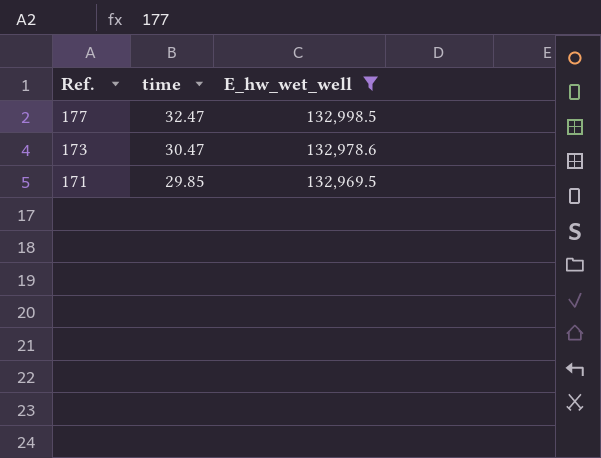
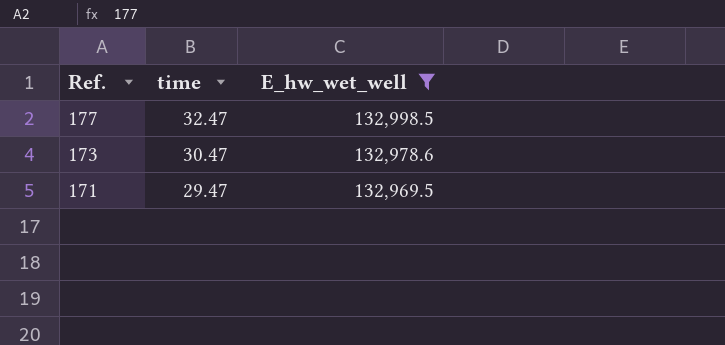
171 | time: 29.85 -> 29.47

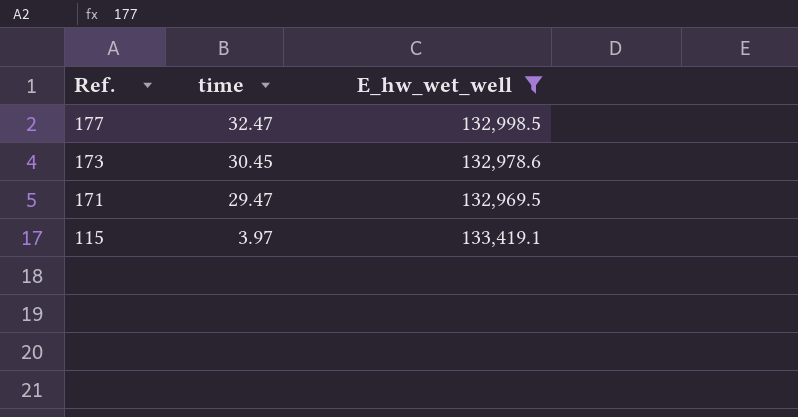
173 | time: 30.47 -> 30.45
row 115: none -> 3.97 | 133,419.1

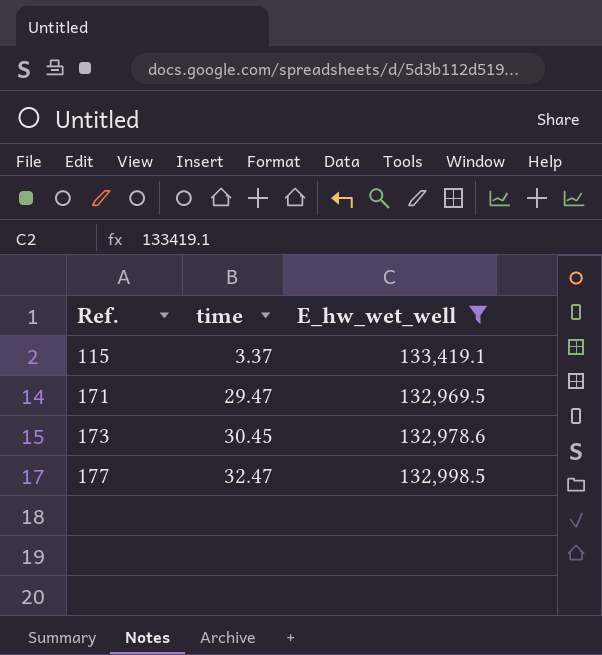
row order: Ref. descending -> Ref. ascending
115 | time: 3.97 -> 3.37

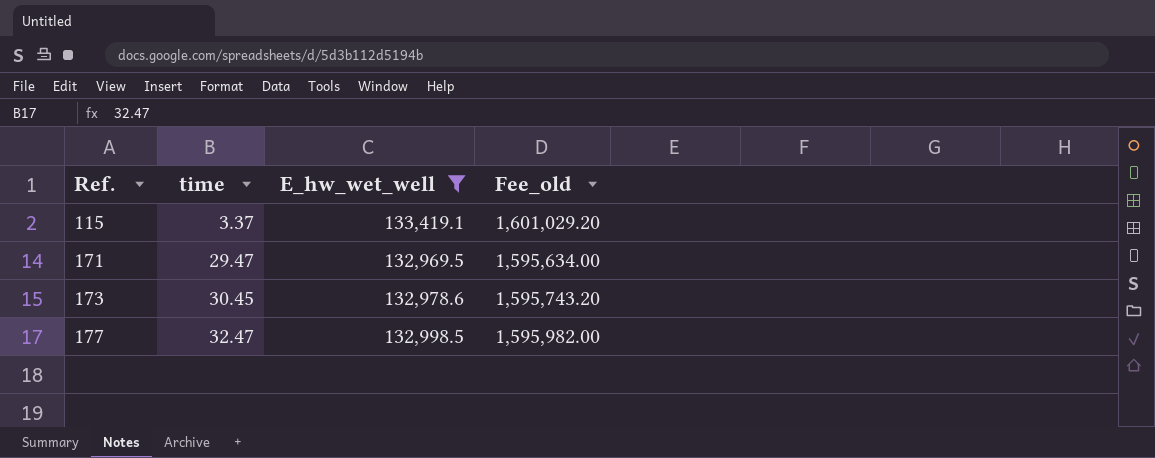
column Fee_old | formula: none -> [E_hw_wet_well] * 12

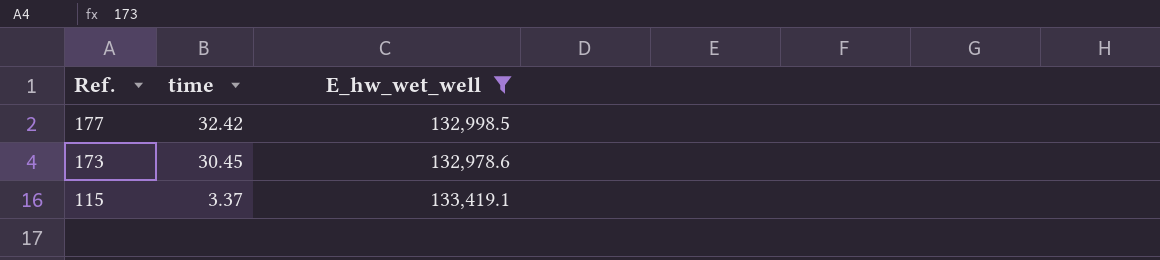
row order: Ref. ascending -> Ref. descending
column Fee_old | formula: [E_hw_wet_well] * 12 -> none
row 171: 29.47 | 132,969.5 | 1,595,634.00 -> none
177 | time: 32.47 -> 32.42

